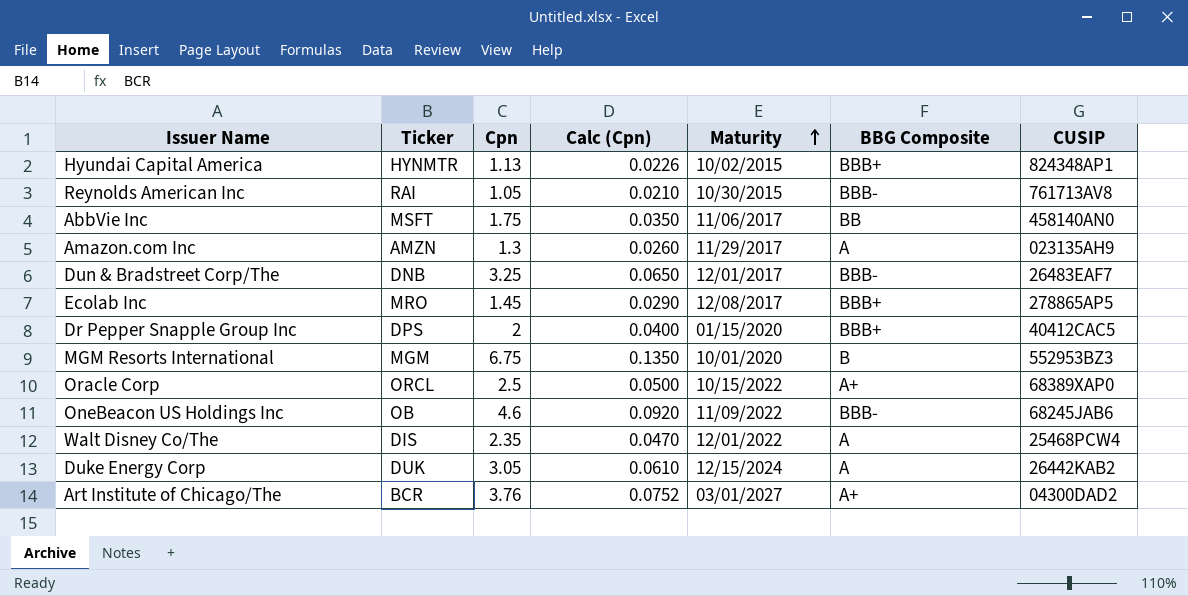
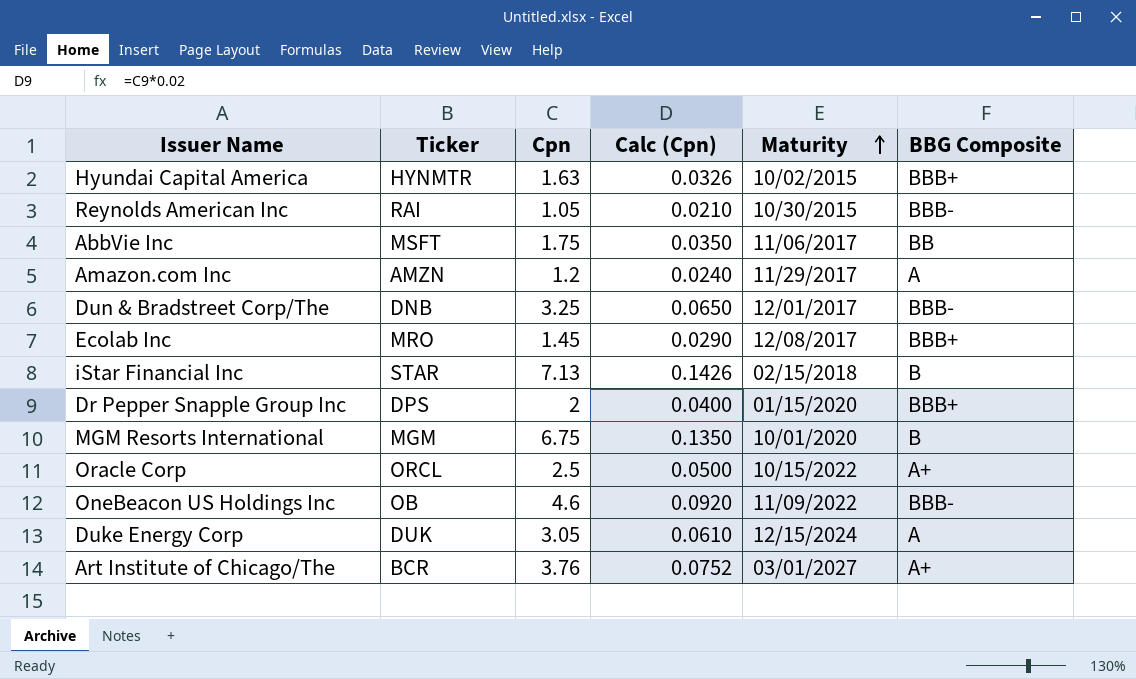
column CUSIP | position: 7 -> none
row Walt Disney Co/The: DIS | 2.35 | 0.0470 | 12/01/2022 | A | 25468PCW4 -> none
Hyundai Capital America | Cpn: 1.13 -> 1.63
Hyundai Capital America | Calc (Cpn): 0.0226 -> 0.0326
Amazon.com Inc | Cpn: 1.3 -> 1.2
Amazon.com Inc | Calc (Cpn): 0.0260 -> 0.0240
row iStar Financial Inc: none -> STAR | 7.13 | 0.1426 | 02/15/2018 | B

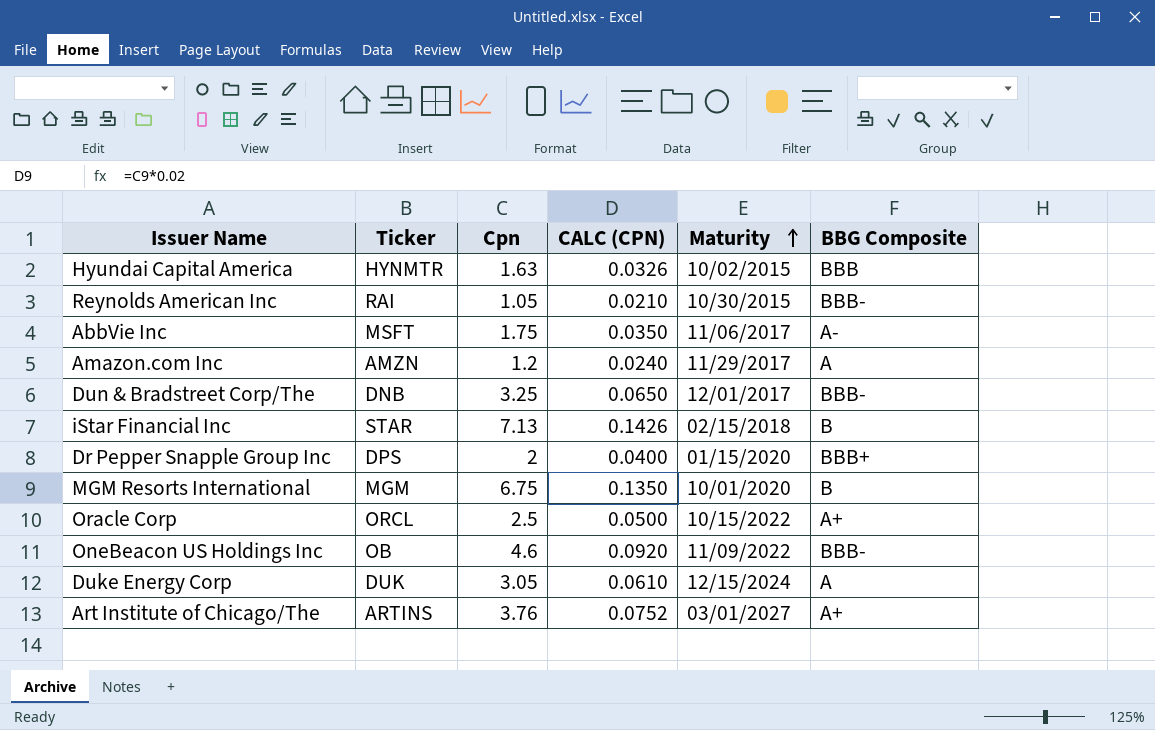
column name: Calc (Cpn) -> CALC (CPN)
row Ecolab Inc: MRO | 1.45 | 0.0290 | 12/08/2017 | BBB+ -> none
Hyundai Capital America | BBG Composite: BBB+ -> BBB
AbbVie Inc | BBG Composite: BB -> A-
Art Institute of Chicago/The | Ticker: BCR -> ARTINS

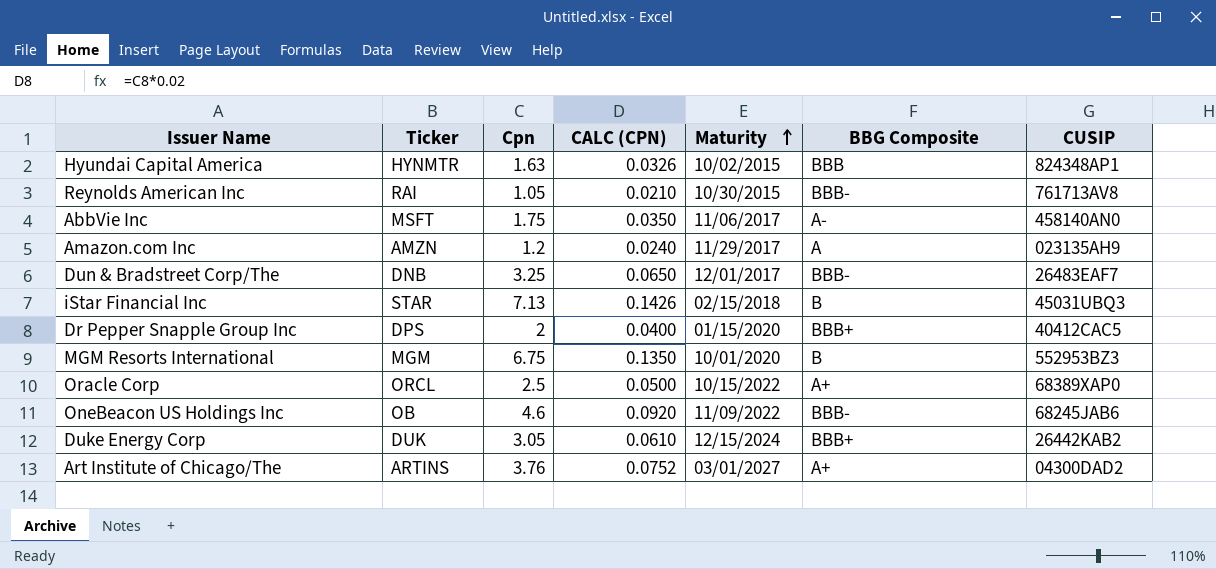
column CUSIP | position: none -> 7
Duke Energy Corp | BBG Composite: A -> BBB+

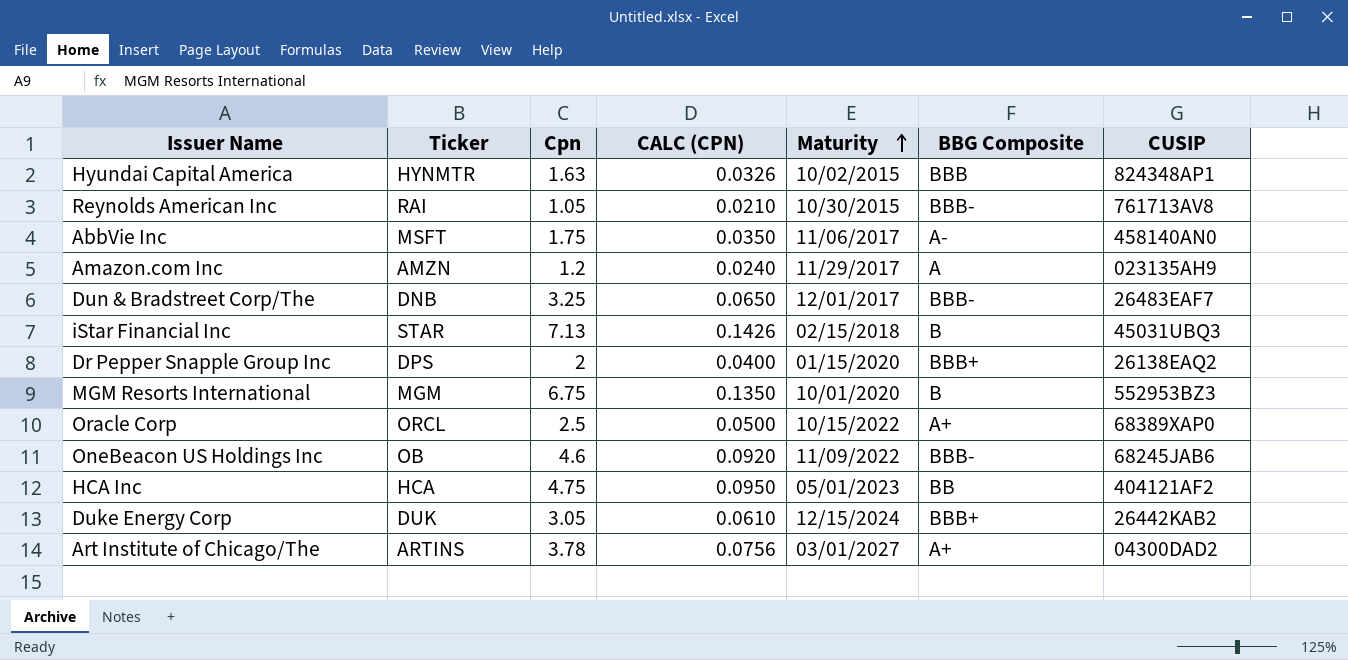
Dr Pepper Snapple Group Inc | CUSIP: 40412CAC5 -> 26138EAQ2
row HCA Inc: none -> HCA | 4.75 | 0.0950 | 05/01/2023 | BB | 404121AF2
Art Institute of Chicago/The | Cpn: 3.76 -> 3.78
Art Institute of Chicago/The | CALC (CPN): 0.0752 -> 0.0756

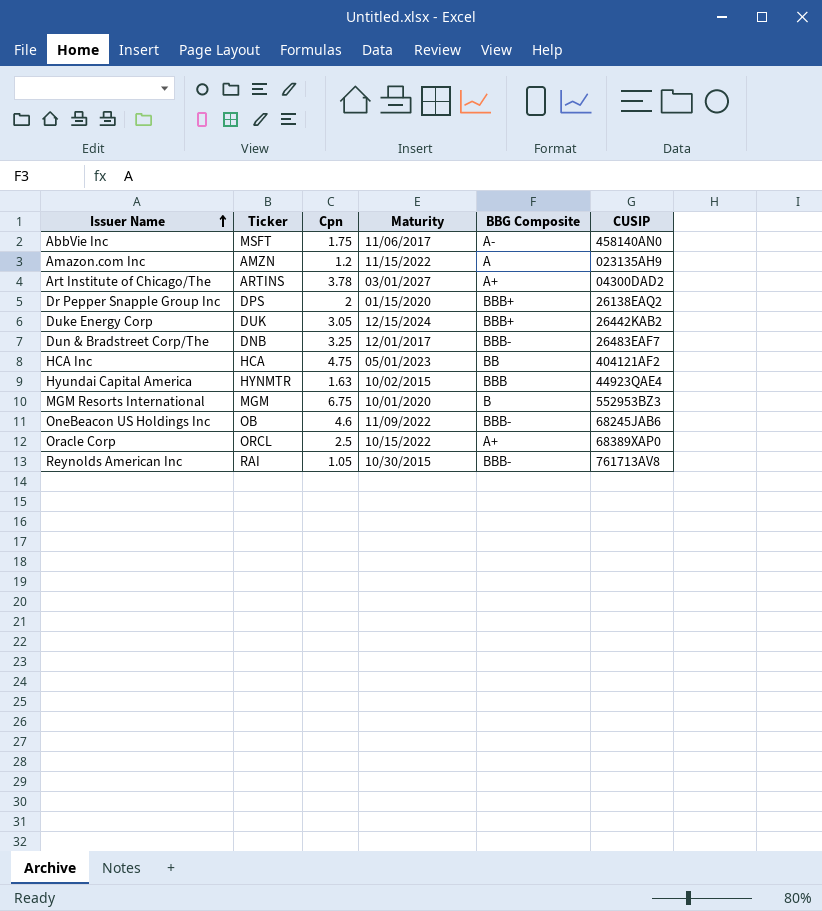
row order: Maturity ascending -> Issuer Name ascending
column CALC (CPN) | formula: [Cpn] * 0.02 -> none
row iStar Financial Inc: STAR | 7.13 | 0.1426 | 02/15/2018 | B | 45031UBQ3 -> none
Amazon.com Inc | Maturity: 11/29/2017 -> 11/15/2022
Hyundai Capital America | CUSIP: 824348AP1 -> 44923QAE4

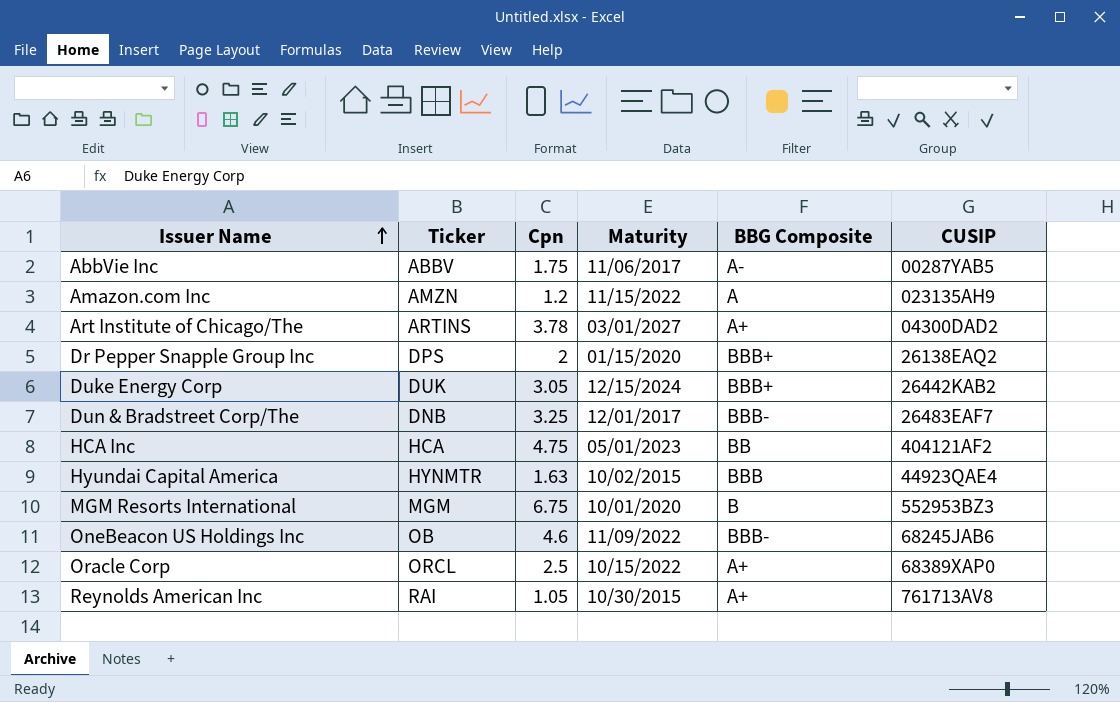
AbbVie Inc | Ticker: MSFT -> ABBV
AbbVie Inc | CUSIP: 458140AN0 -> 00287YAB5
Reynolds American Inc | BBG Composite: BBB- -> A+

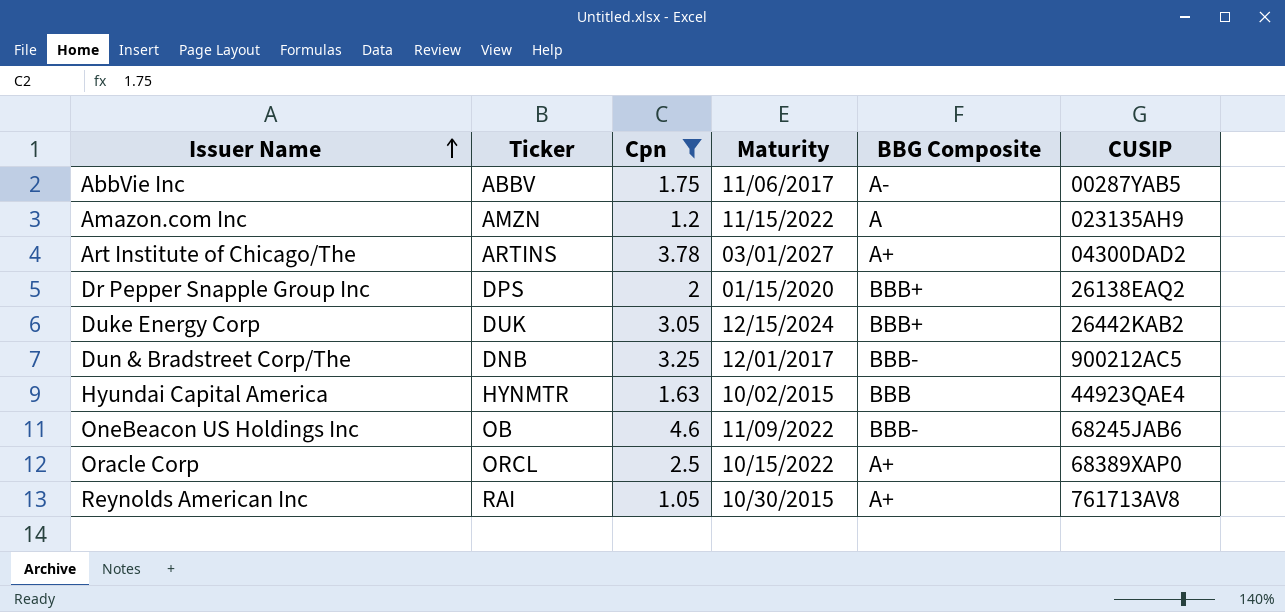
filter: none -> Cpn <= 4.6
Dun & Bradstreet Corp/The | CUSIP: 26483EAF7 -> 900212AC5

